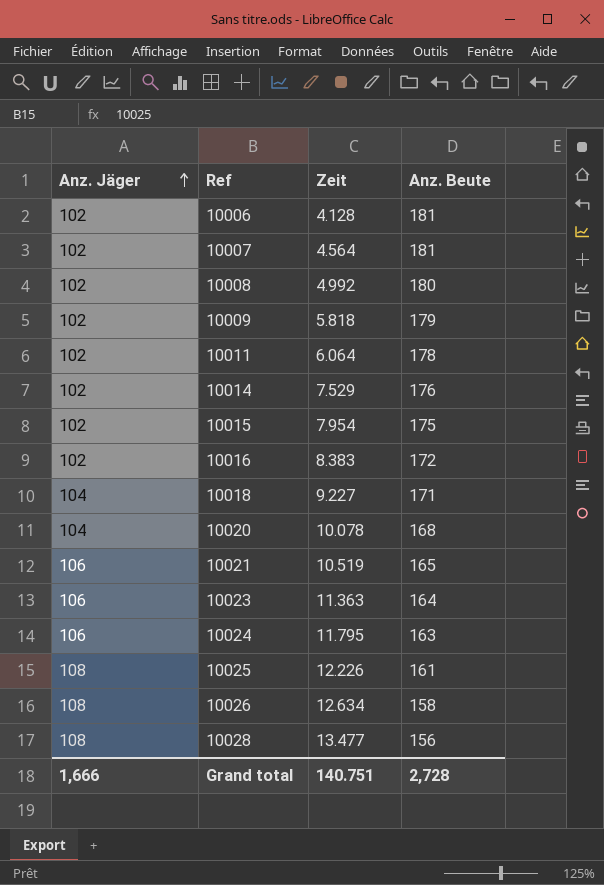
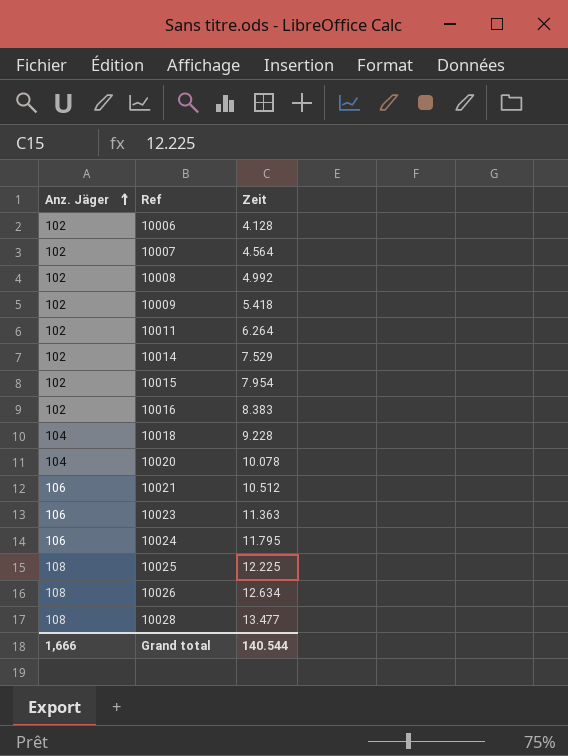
column Anz. Beute | position: 4 -> none
10009 | Zeit: 5.818 -> 5.418
10011 | Zeit: 6.064 -> 6.264
10018 | Zeit: 9.227 -> 9.228
10021 | Zeit: 10.519 -> 10.512
10025 | Zeit: 12.226 -> 12.225
Grand total | Zeit: 140.751 -> 140.544

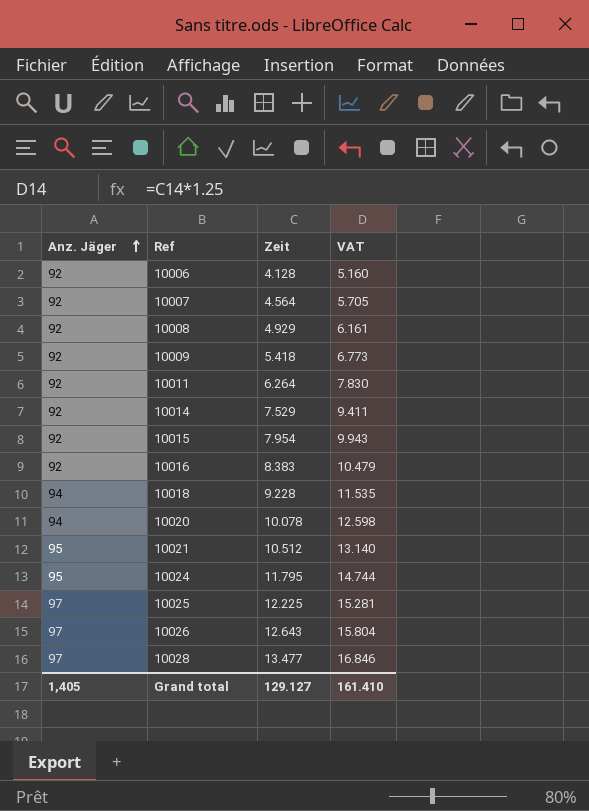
column VAT | formula: none -> [Zeit] * 1.25
row 10023: 106 | 11.363 -> none
10006 | Anz. Jäger: 102 -> 92
10007 | Anz. Jäger: 102 -> 92
10008 | Anz. Jäger: 102 -> 92
10008 | Zeit: 4.992 -> 4.929
10009 | Anz. Jäger: 102 -> 92
10011 | Anz. Jäger: 102 -> 92
10014 | Anz. Jäger: 102 -> 92
10015 | Anz. Jäger: 102 -> 92
10016 | Anz. Jäger: 102 -> 92
10018 | Anz. Jäger: 104 -> 94
10020 | Anz. Jäger: 104 -> 94
10021 | Anz. Jäger: 106 -> 95
10024 | Anz. Jäger: 106 -> 95
10025 | Anz. Jäger: 108 -> 97
10026 | Anz. Jäger: 108 -> 97
10026 | Zeit: 12.634 -> 12.643
10028 | Anz. Jäger: 108 -> 97
Grand total | Anz. Jäger: 1,666 -> 1,405
Grand total | Zeit: 140.544 -> 129.127

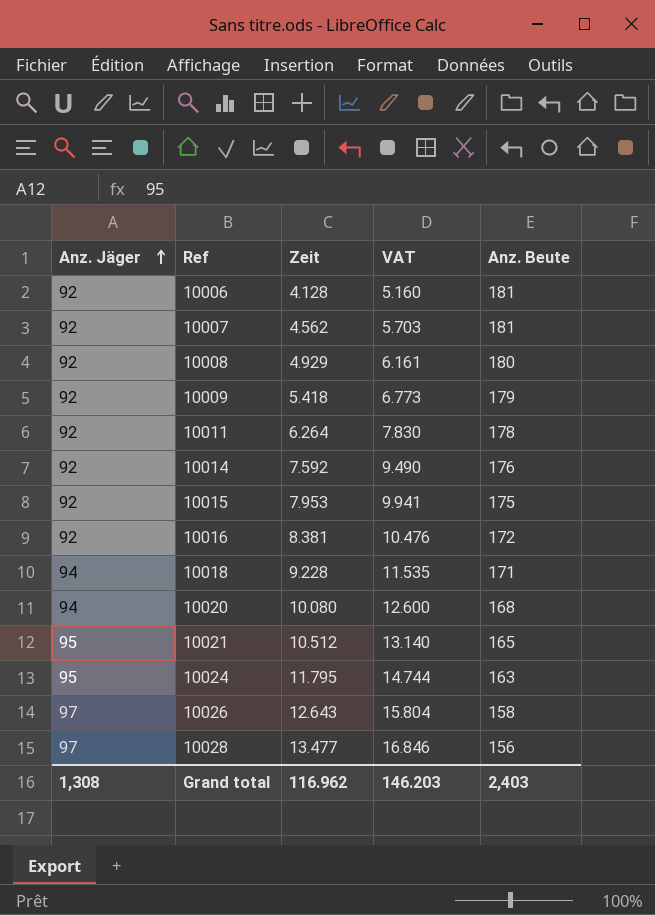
column Anz. Beute | position: none -> 5
row 10025: 97 | 12.225 | 15.281 -> none
10007 | Zeit: 4.564 -> 4.562
10007 | VAT: 5.705 -> 5.703
10014 | Zeit: 7.529 -> 7.592
10014 | VAT: 9.411 -> 9.490
10015 | Zeit: 7.954 -> 7.953
10015 | VAT: 9.943 -> 9.941
10016 | Zeit: 8.383 -> 8.381
10016 | VAT: 10.479 -> 10.476
10020 | Zeit: 10.078 -> 10.080
10020 | VAT: 12.598 -> 12.600
Grand total | Anz. Jäger: 1,405 -> 1,308
Grand total | Zeit: 129.127 -> 116.962
Grand total | VAT: 161.410 -> 146.203

